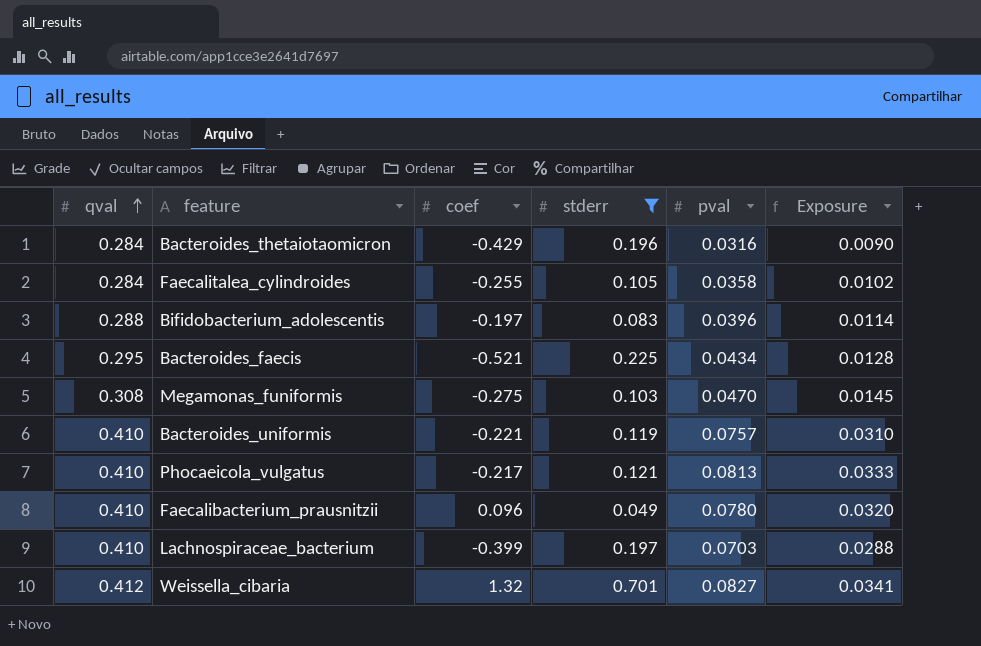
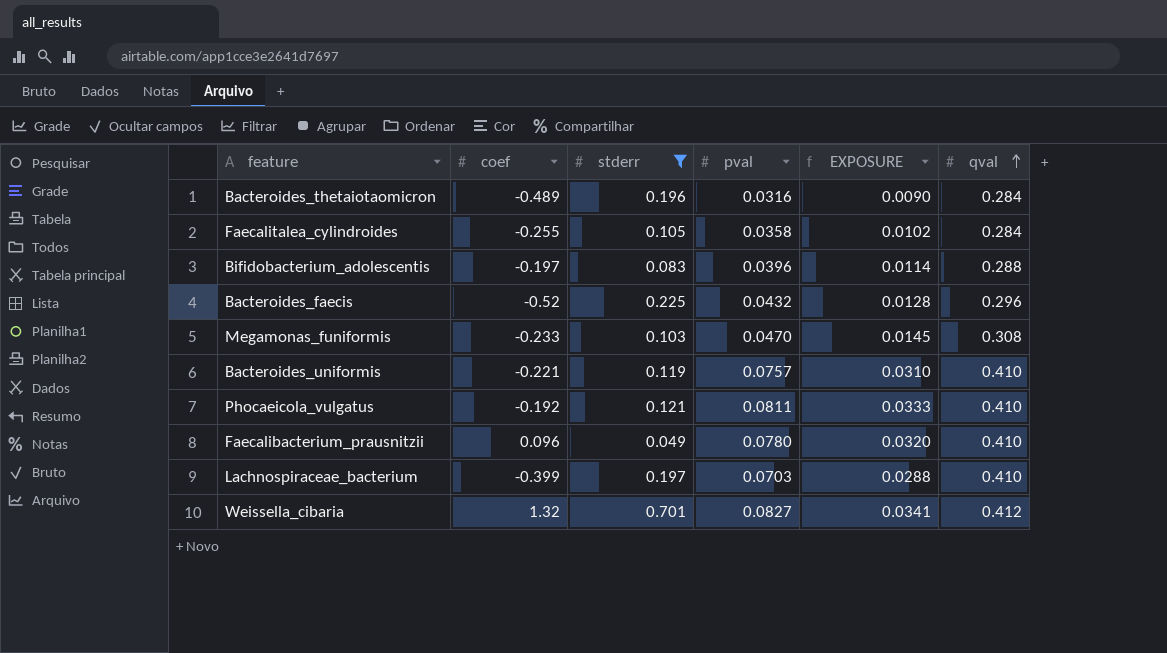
column name: Exposure -> EXPOSURE
column qval | position: 1 -> 6
Bacteroides_thetaiotaomicron | coef: -0.429 -> -0.489
Bacteroides_faecis | coef: -0.521 -> -0.52
Bacteroides_faecis | pval: 0.0434 -> 0.0432
Bacteroides_faecis | qval: 0.295 -> 0.296
Megamonas_funiformis | coef: -0.275 -> -0.233
Phocaeicola_vulgatus | coef: -0.217 -> -0.192
Phocaeicola_vulgatus | pval: 0.0813 -> 0.0811

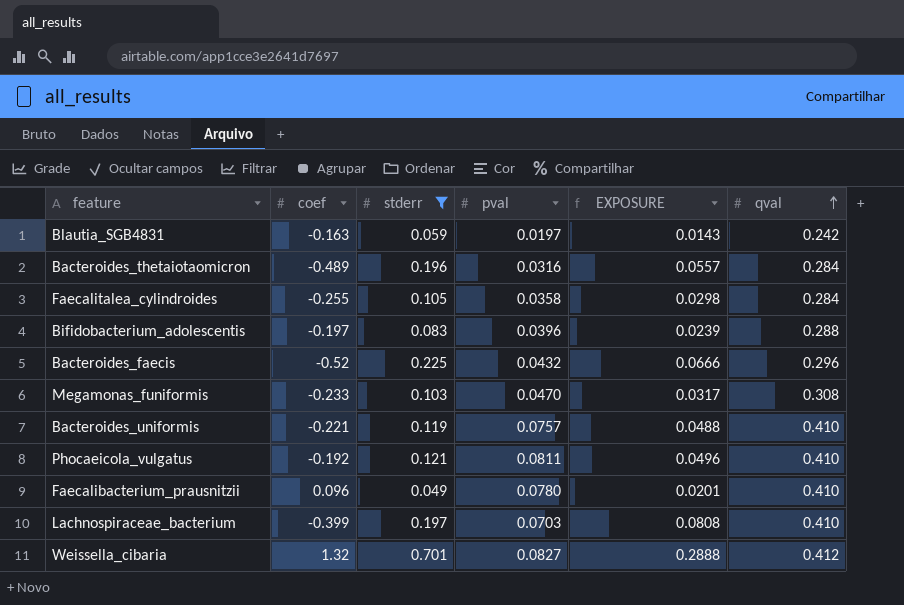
column EXPOSURE | formula: [pval] * [qval] -> [stderr] * [qval]
row Blautia_SGB4831: none -> -0.163 | 0.059 | 0.0197 | 0.0143 | 0.242

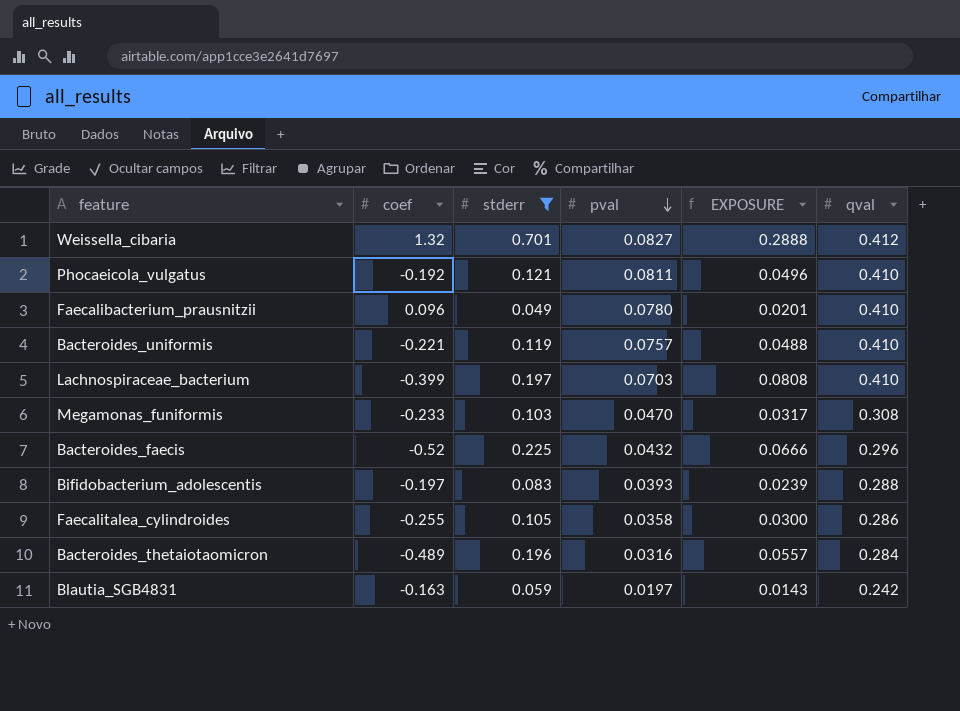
row order: qval ascending -> pval descending
Bifidobacterium_adolescentis | pval: 0.0396 -> 0.0393
Faecalitalea_cylindroides | EXPOSURE: 0.0298 -> 0.0300
Faecalitalea_cylindroides | qval: 0.284 -> 0.286

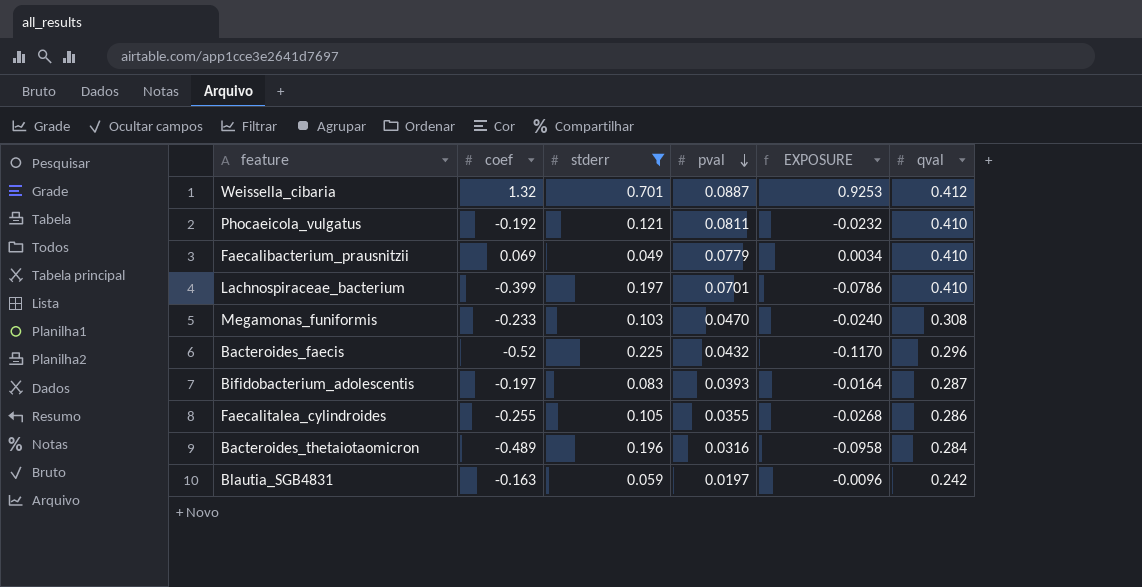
column EXPOSURE | formula: [stderr] * [qval] -> [coef] * [stderr]
row Bacteroides_uniformis: -0.221 | 0.119 | 0.0757 | 0.0488 | 0.410 -> none
Weissella_cibaria | pval: 0.0827 -> 0.0887
Faecalibacterium_prausnitzii | coef: 0.096 -> 0.069
Faecalibacterium_prausnitzii | pval: 0.0780 -> 0.0779
Lachnospiraceae_bacterium | pval: 0.0703 -> 0.0701
Bifidobacterium_adolescentis | qval: 0.288 -> 0.287
Faecalitalea_cylindroides | pval: 0.0358 -> 0.0355

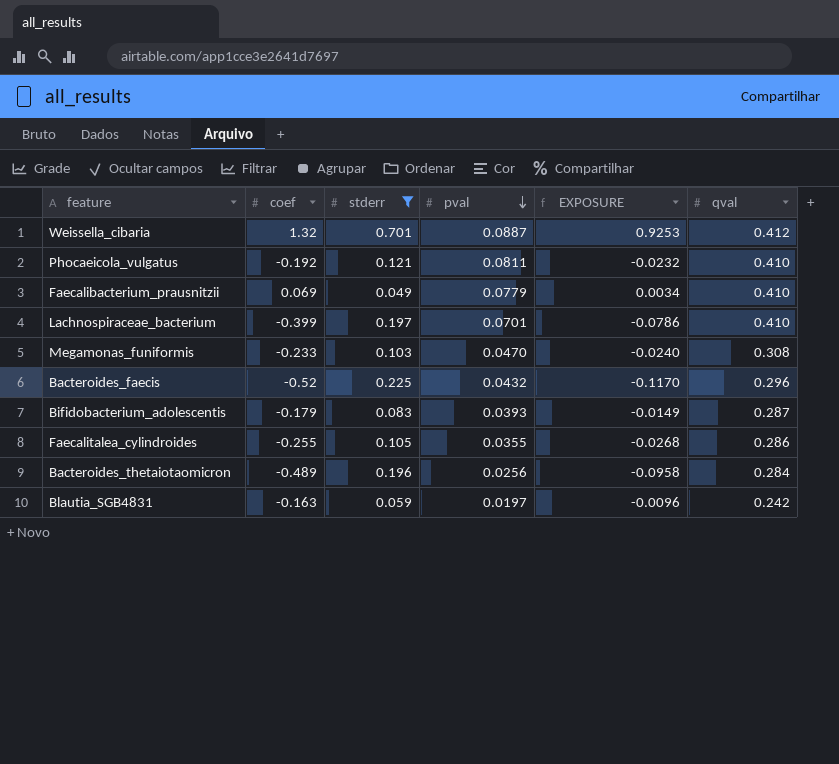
Bifidobacterium_adolescentis | coef: -0.197 -> -0.179
Bifidobacterium_adolescentis | EXPOSURE: -0.0164 -> -0.0149
Bacteroides_thetaiotaomicron | pval: 0.0316 -> 0.0256

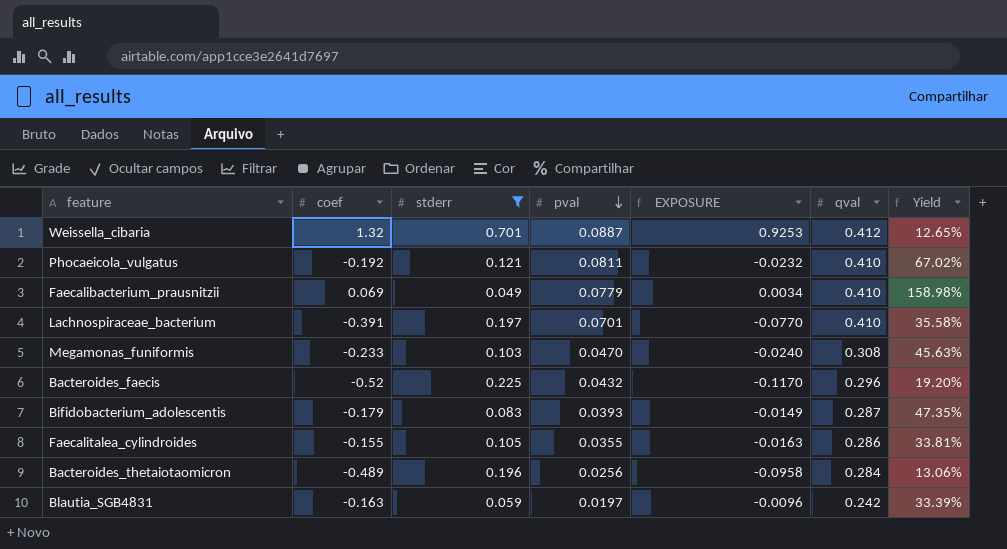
column Yield | formula: none -> [pval] / [stderr]
Lachnospiraceae_bacterium | coef: -0.399 -> -0.391
Lachnospiraceae_bacterium | EXPOSURE: -0.0786 -> -0.0770
Faecalitalea_cylindroides | coef: -0.255 -> -0.155
Faecalitalea_cylindroides | EXPOSURE: -0.0268 -> -0.0163

